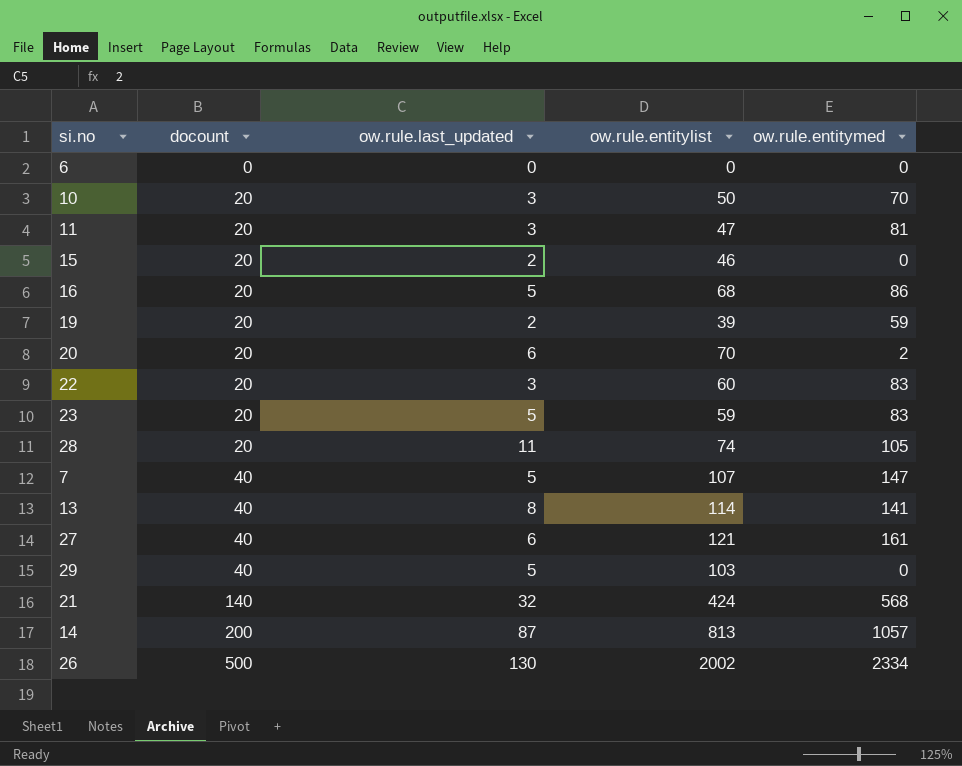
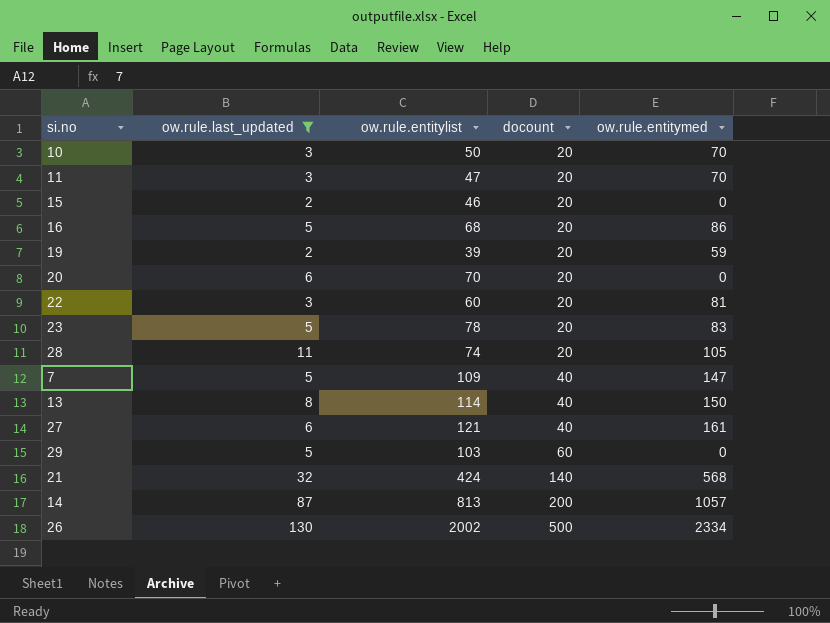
filter: none -> ow.rule.last_updated != 0
column docount | position: 2 -> 4
11 | ow.rule.entitymed: 81 -> 70
20 | ow.rule.entitymed: 2 -> 0
22 | ow.rule.entitymed: 83 -> 81
23 | ow.rule.entitylist: 59 -> 78
7 | ow.rule.entitylist: 107 -> 109
13 | ow.rule.entitymed: 141 -> 150
29 | docount: 40 -> 60

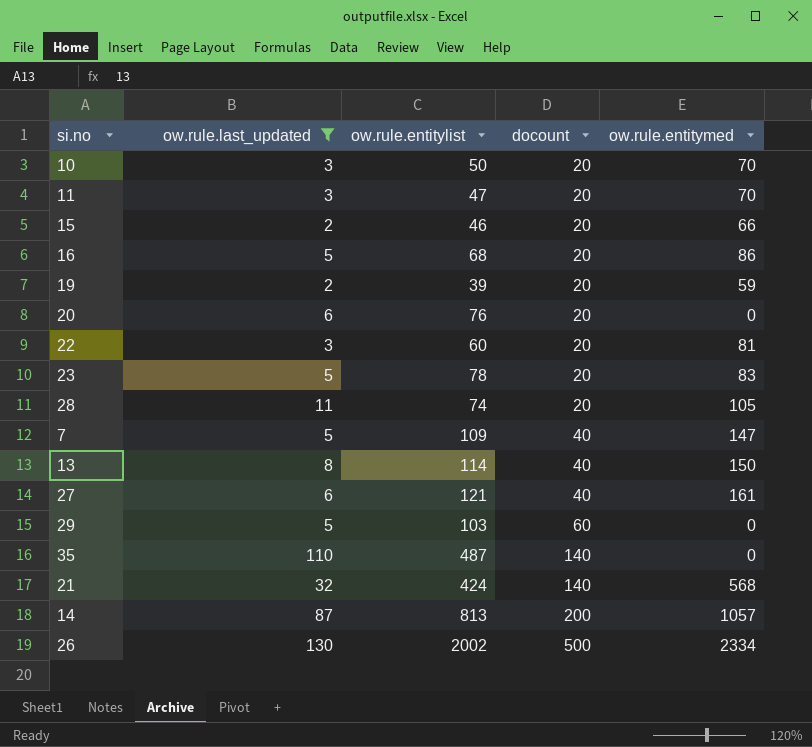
15 | ow.rule.entitymed: 0 -> 66
20 | ow.rule.entitylist: 70 -> 76
row 35: none -> 110 | 487 | 140 | 0

